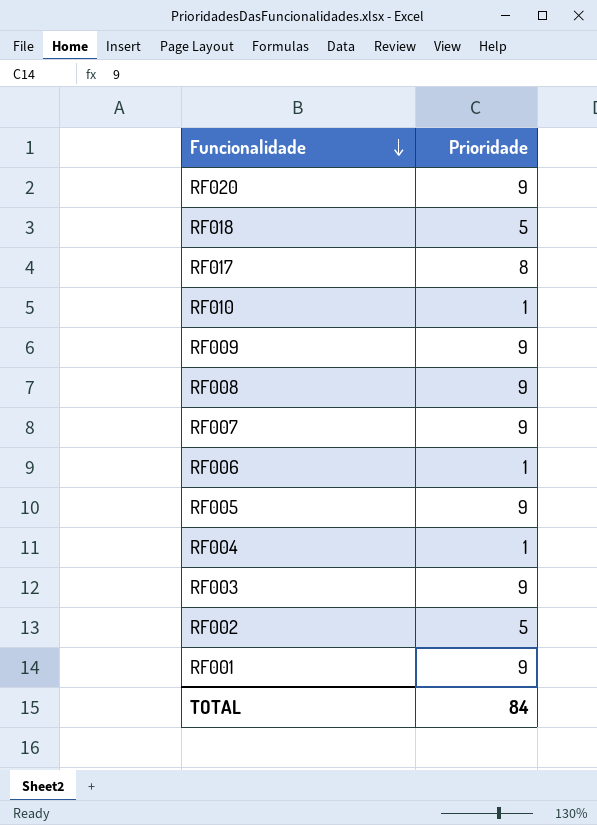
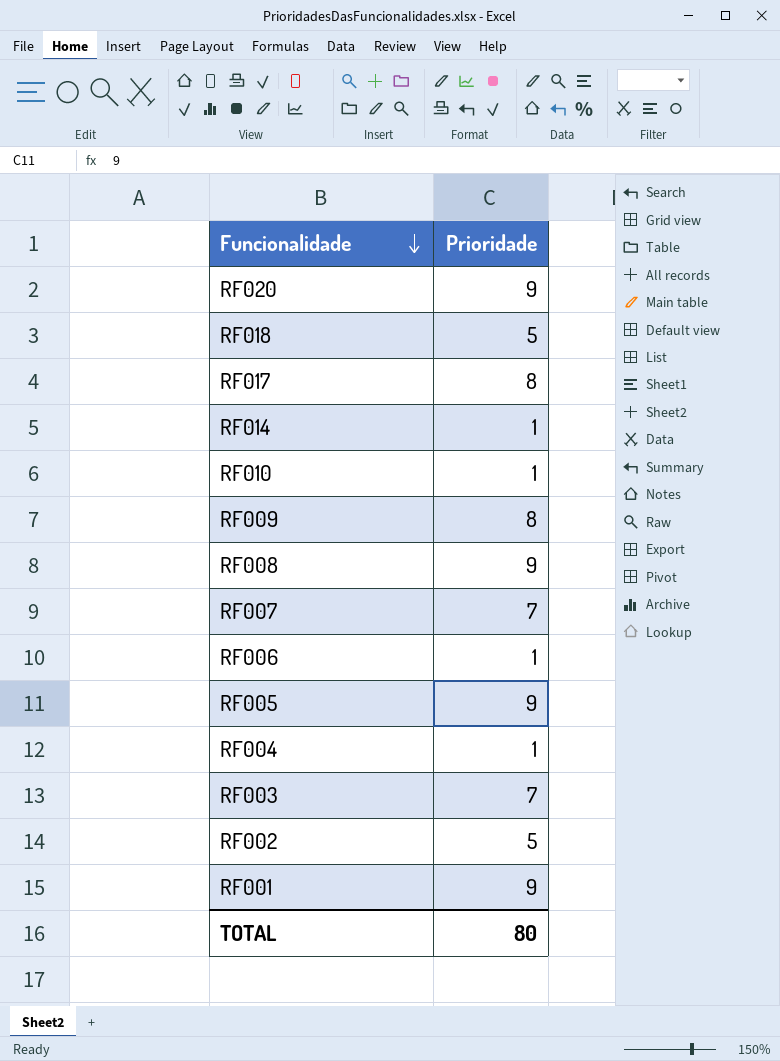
row RF014: none -> 1
RF009 | Prioridade: 9 -> 8
RF007 | Prioridade: 9 -> 7
RF003 | Prioridade: 9 -> 7
TOTAL | Prioridade: 84 -> 80

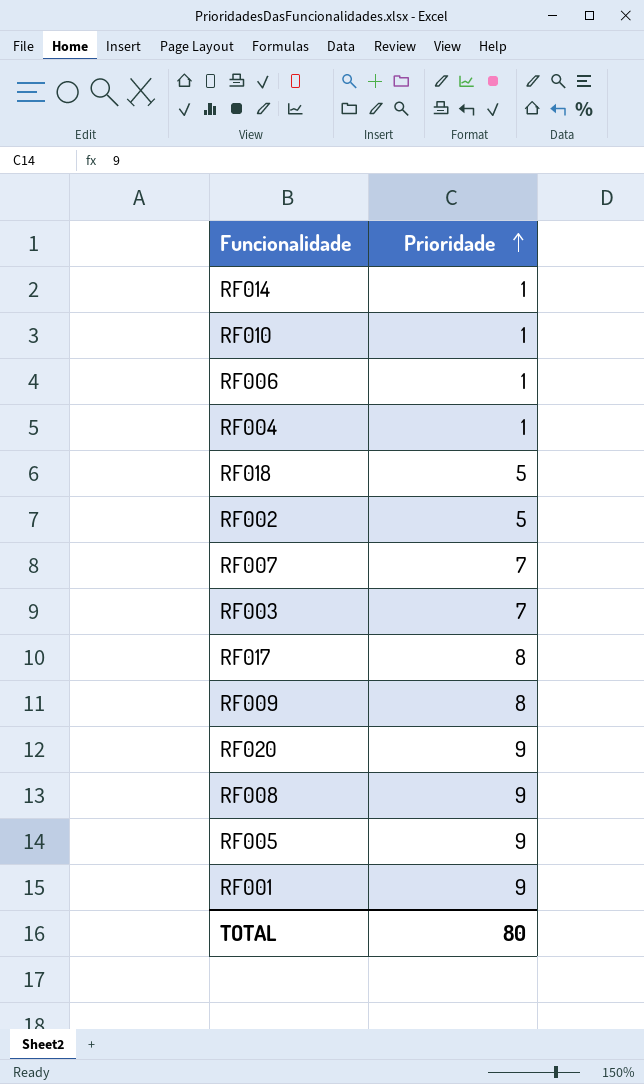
row order: Funcionalidade descending -> Prioridade ascending

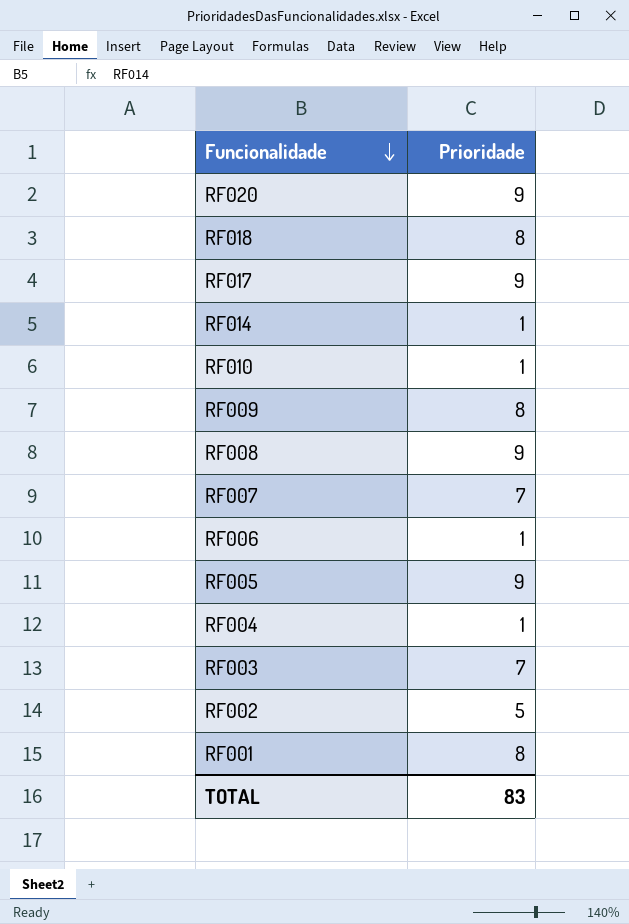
row order: Prioridade ascending -> Funcionalidade descending
RF018 | Prioridade: 5 -> 8
RF017 | Prioridade: 8 -> 9
RF001 | Prioridade: 9 -> 8
TOTAL | Prioridade: 80 -> 83

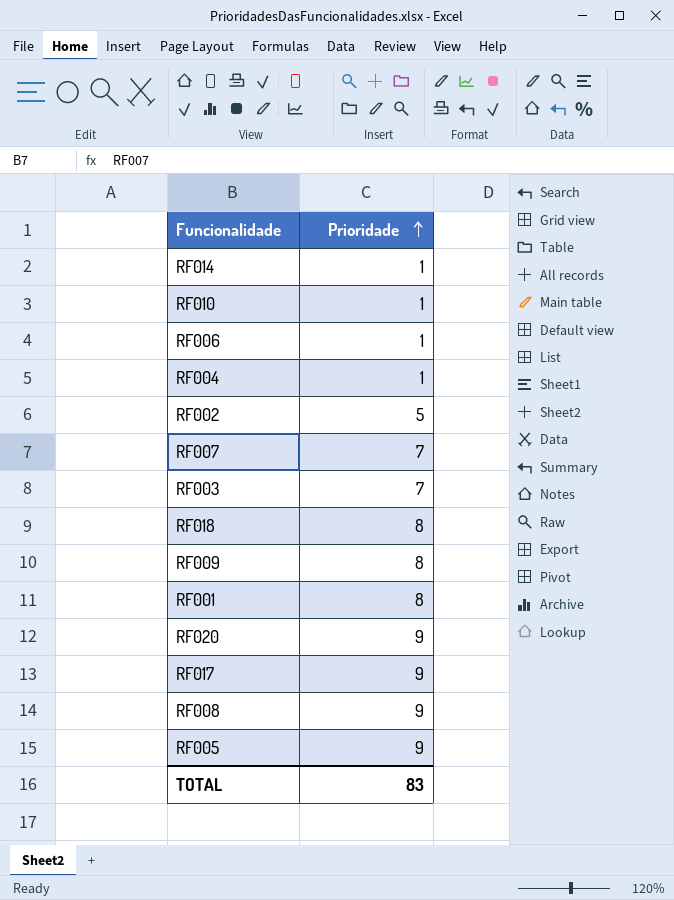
row order: Funcionalidade descending -> Prioridade ascending

